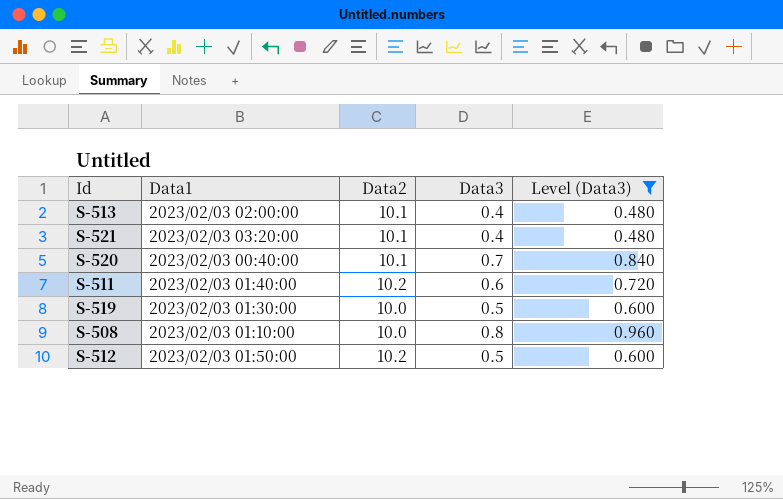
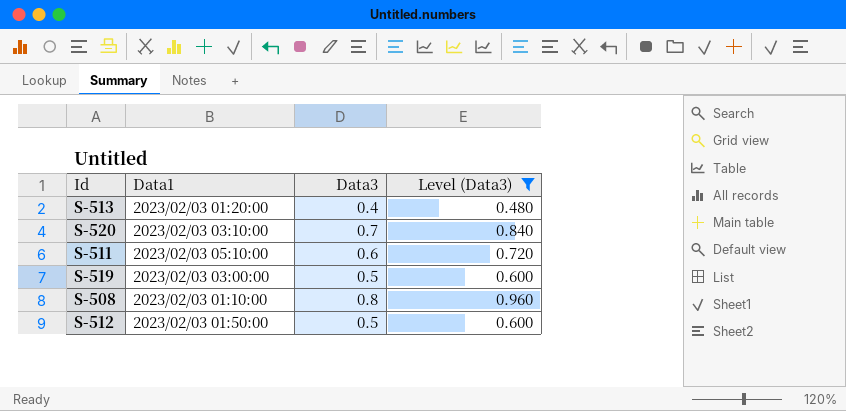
column Data2 | position: 3 -> none
row S-521: 2023/02/03 03:20:00 | 10.1 | 0.4 | 0.480 -> none
S-513 | Data1: 2023/02/03 02:00:00 -> 2023/02/03 01:20:00
S-520 | Data1: 2023/02/03 00:40:00 -> 2023/02/03 03:10:00
S-511 | Data1: 2023/02/03 01:40:00 -> 2023/02/03 05:10:00
S-519 | Data1: 2023/02/03 01:30:00 -> 2023/02/03 03:00:00

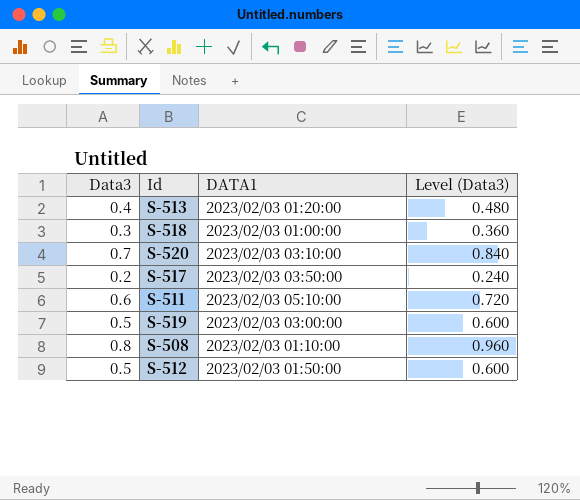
filter: Level (Data3) >= 0.480 -> none
column Data3 | position: 3 -> 1
column name: Data1 -> DATA1

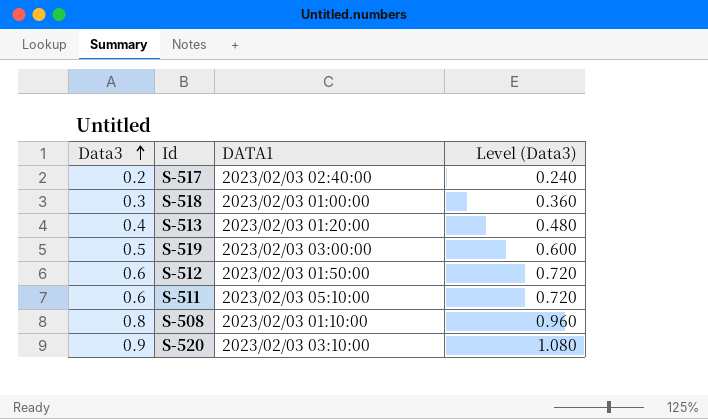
row order: none -> Data3 ascending
S-517 | DATA1: 2023/02/03 03:50:00 -> 2023/02/03 02:40:00
S-512 | Data3: 0.5 -> 0.6
S-512 | Level (Data3): 0.600 -> 0.720
S-520 | Data3: 0.7 -> 0.9
S-520 | Level (Data3): 0.840 -> 1.080

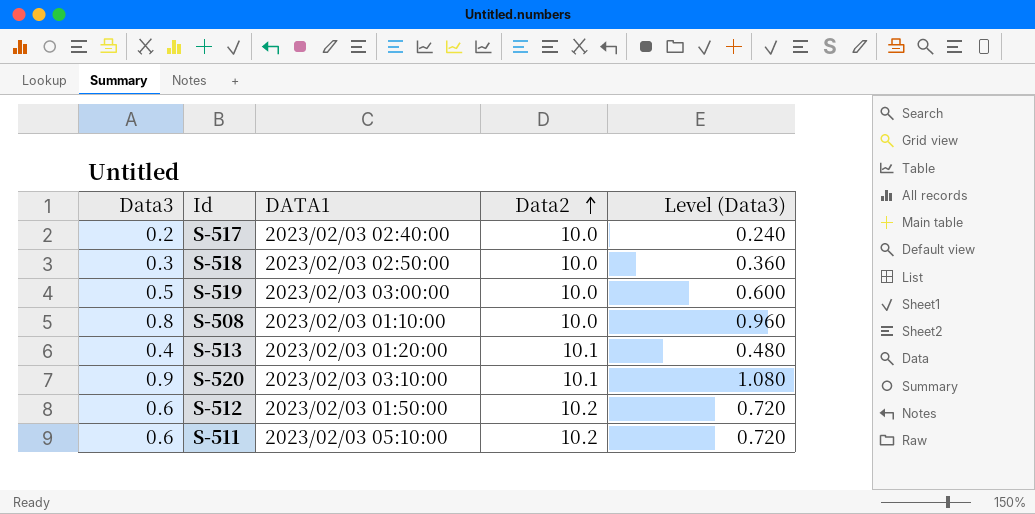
row order: Data3 ascending -> Data2 ascending
column Data2 | position: none -> 4
S-518 | DATA1: 2023/02/03 01:00:00 -> 2023/02/03 02:50:00

